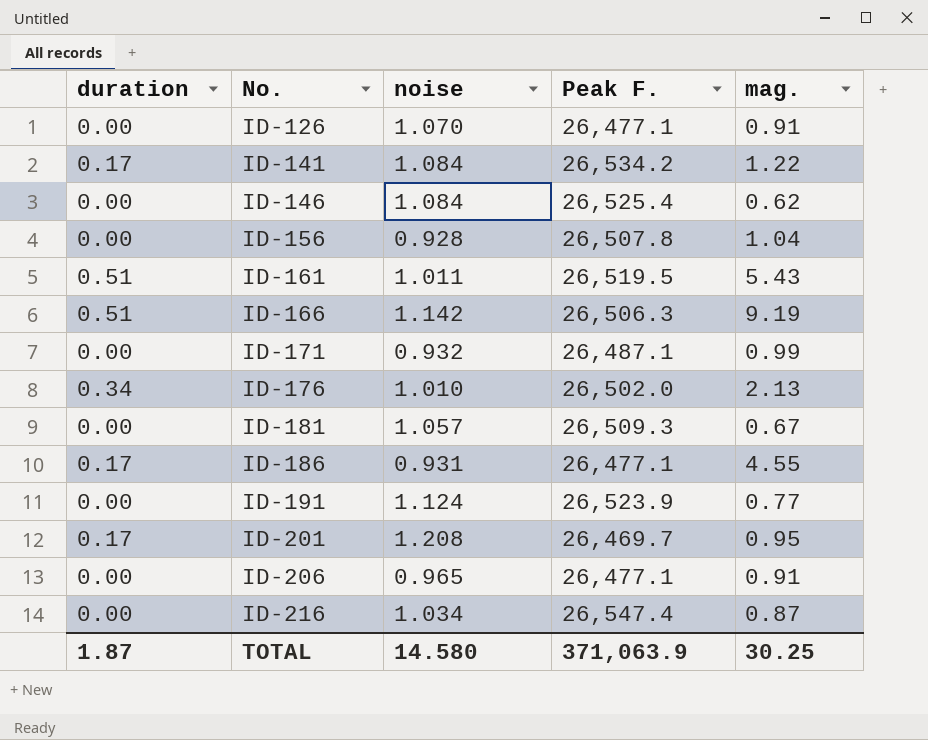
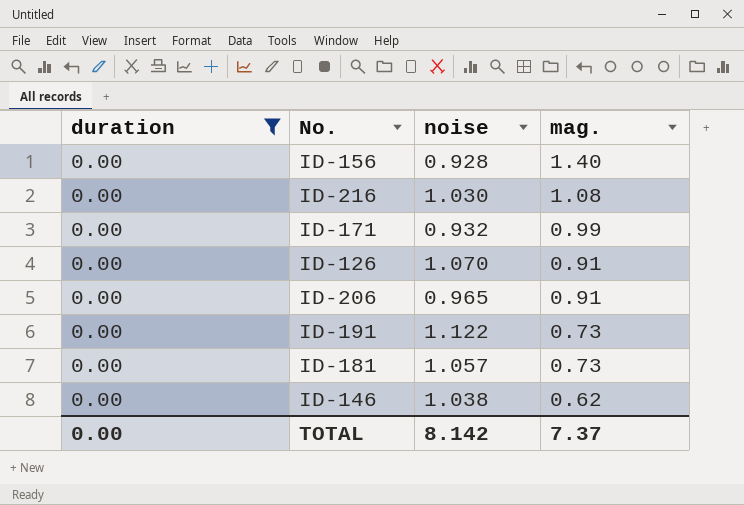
filter: none -> duration = 0.00
row order: No. ascending -> mag. descending
column Peak F. | position: 4 -> none
ID-156 | mag.: 1.04 -> 1.40
ID-216 | noise: 1.034 -> 1.030
ID-216 | mag.: 0.87 -> 1.08
ID-191 | noise: 1.124 -> 1.122
ID-191 | mag.: 0.77 -> 0.73
ID-181 | mag.: 0.67 -> 0.73
ID-146 | noise: 1.084 -> 1.038
TOTAL | duration: 1.87 -> 0.00
TOTAL | noise: 14.580 -> 8.142
TOTAL | mag.: 30.25 -> 7.37

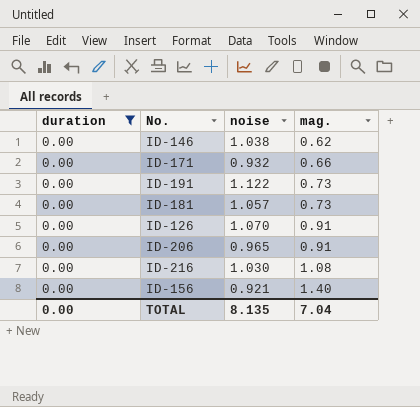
row order: mag. descending -> mag. ascending
ID-171 | mag.: 0.99 -> 0.66
ID-156 | noise: 0.928 -> 0.921
TOTAL | noise: 8.142 -> 8.135
TOTAL | mag.: 7.37 -> 7.04

